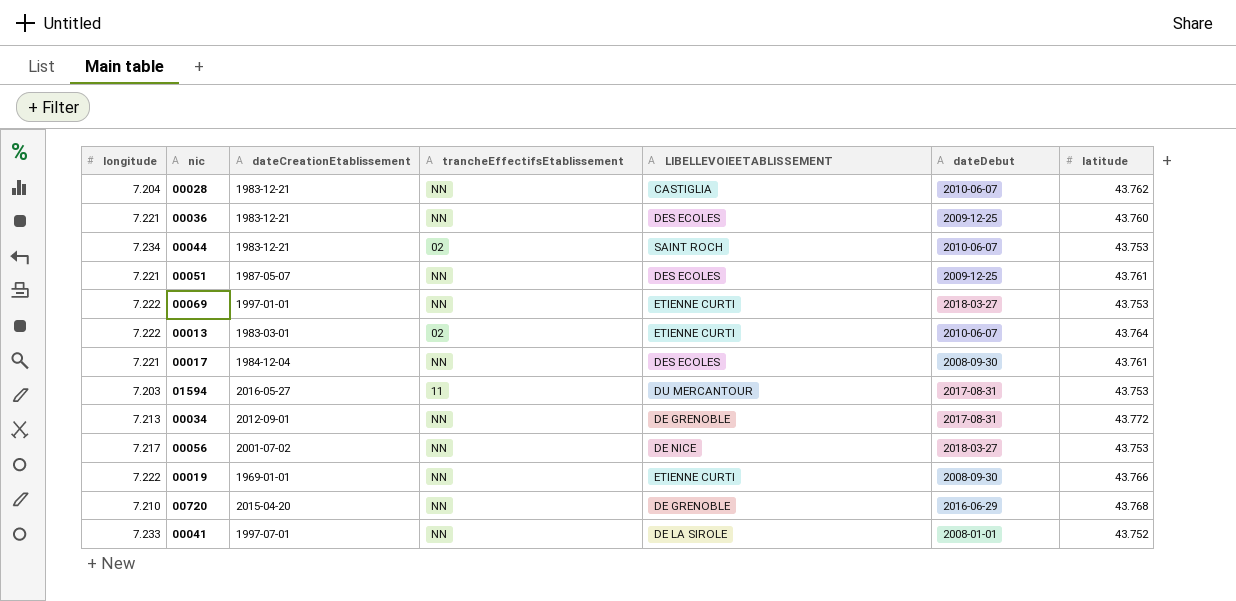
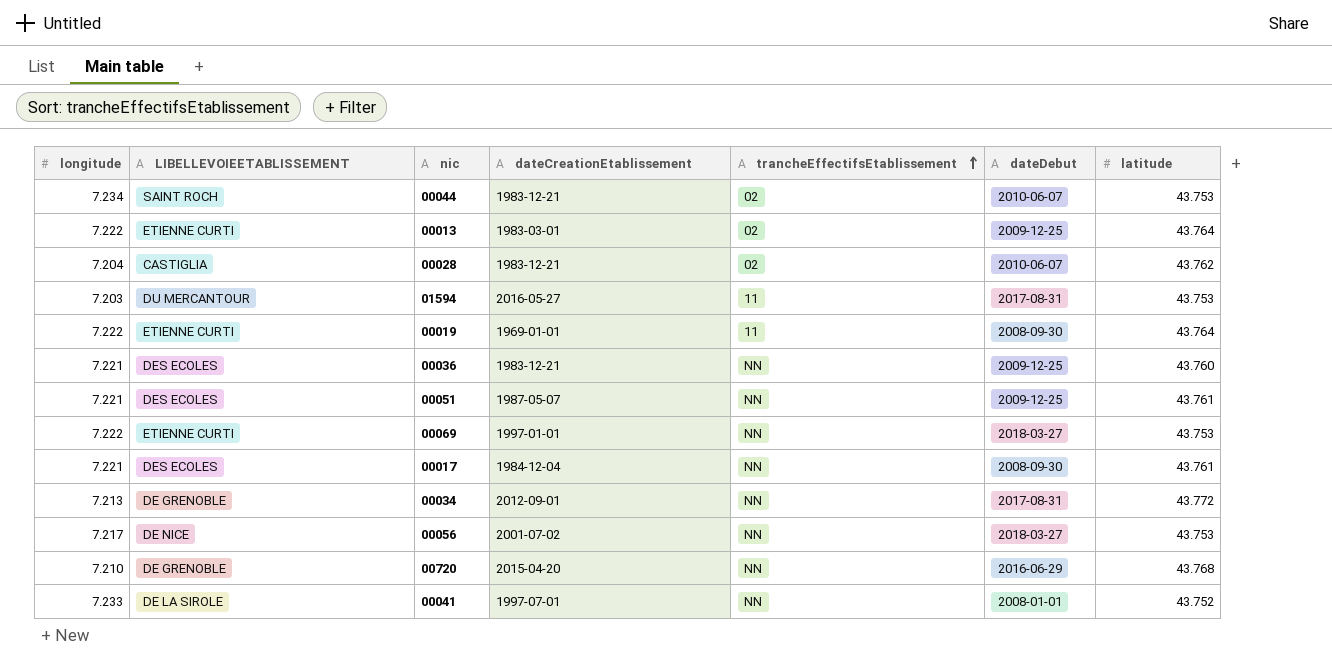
row order: none -> trancheEffectifsEtablissement ascending
column LIBELLEVOIEETABLISSEMENT | position: 5 -> 2
00013 | dateDebut: 2010-06-07 -> 2009-12-25
00028 | trancheEffectifsEtablissement: NN -> 02
00019 | trancheEffectifsEtablissement: NN -> 11
00019 | latitude: 43.766 -> 43.764

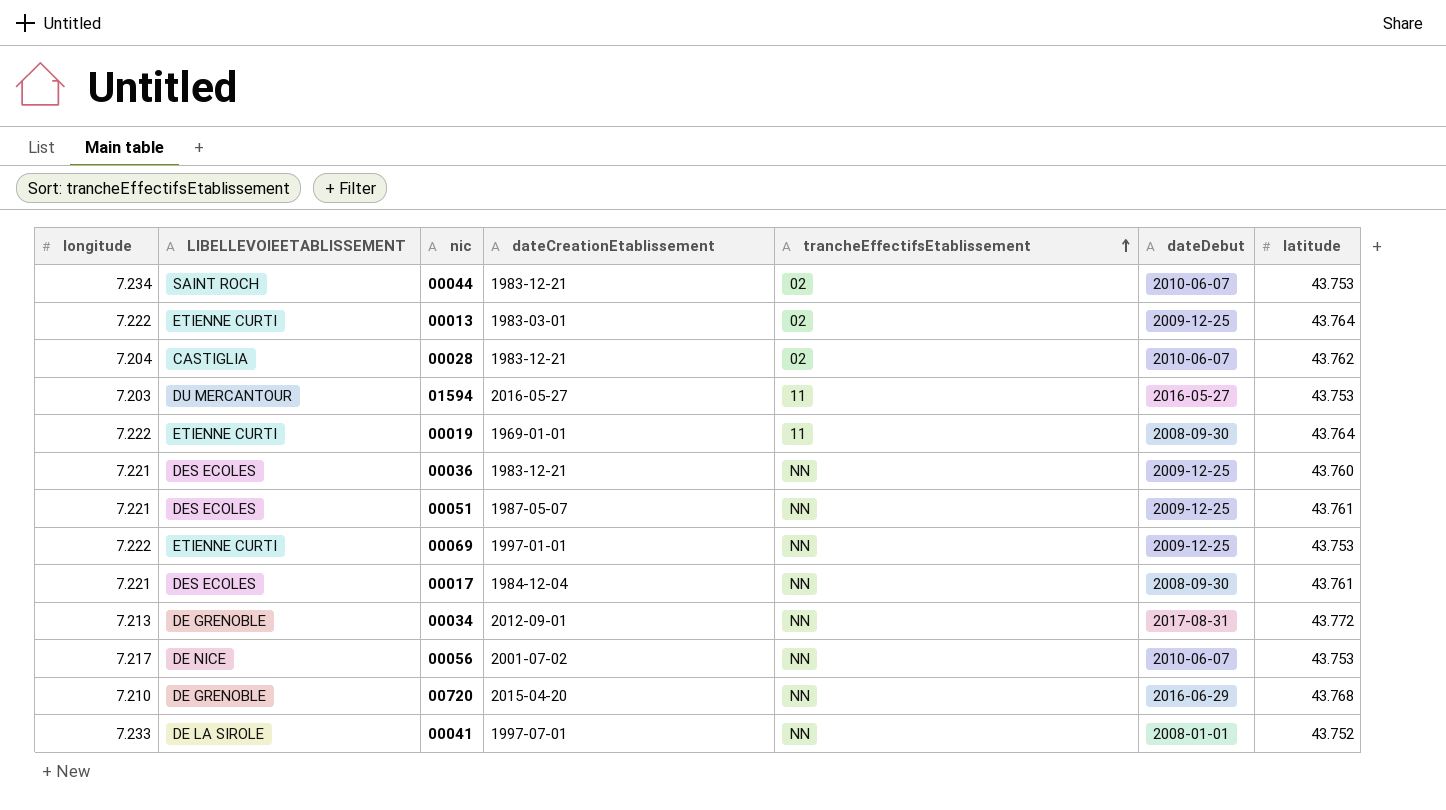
01594 | dateDebut: 2017-08-31 -> 2016-05-27
00069 | dateDebut: 2018-03-27 -> 2009-12-25
00056 | dateDebut: 2018-03-27 -> 2010-06-07

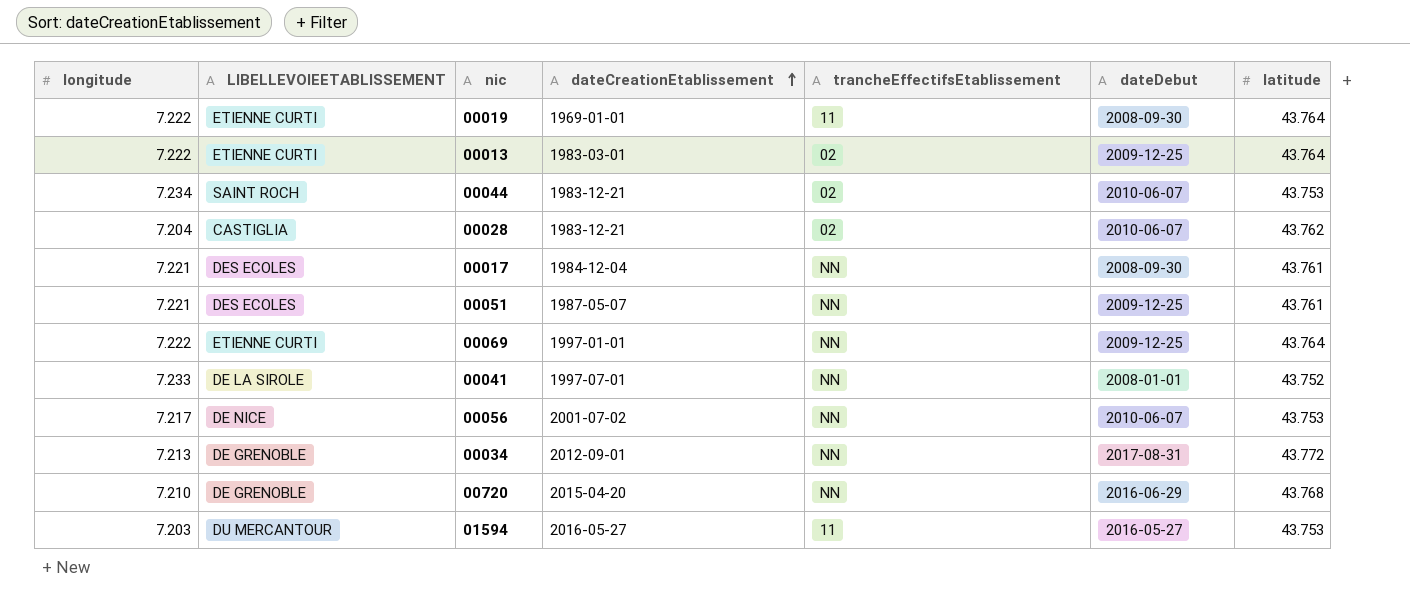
row order: trancheEffectifsEtablissement ascending -> dateCreationEtablissement ascending
row 00036: 7.221 | DES ECOLES | 1983-12-21 | NN | 2009-12-25 | 43.760 -> none
00069 | latitude: 43.753 -> 43.764

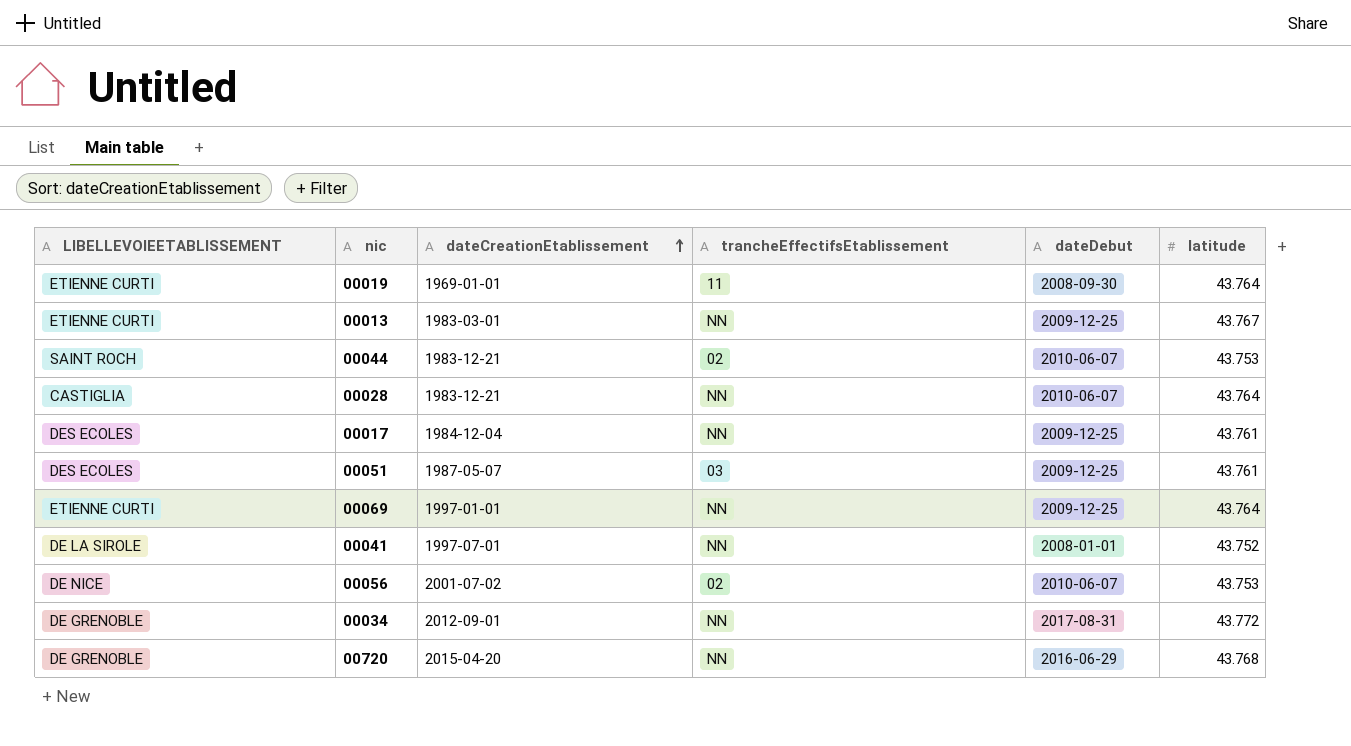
column longitude | position: 1 -> none
row 01594: 7.203 | DU MERCANTOUR | 2016-05-27 | 11 | 2016-05-27 | 43.753 -> none
00013 | trancheEffectifsEtablissement: 02 -> NN
00013 | latitude: 43.764 -> 43.767
00028 | trancheEffectifsEtablissement: 02 -> NN
00028 | latitude: 43.762 -> 43.764
00017 | dateDebut: 2008-09-30 -> 2009-12-25
00051 | trancheEffectifsEtablissement: NN -> 03
00056 | trancheEffectifsEtablissement: NN -> 02

